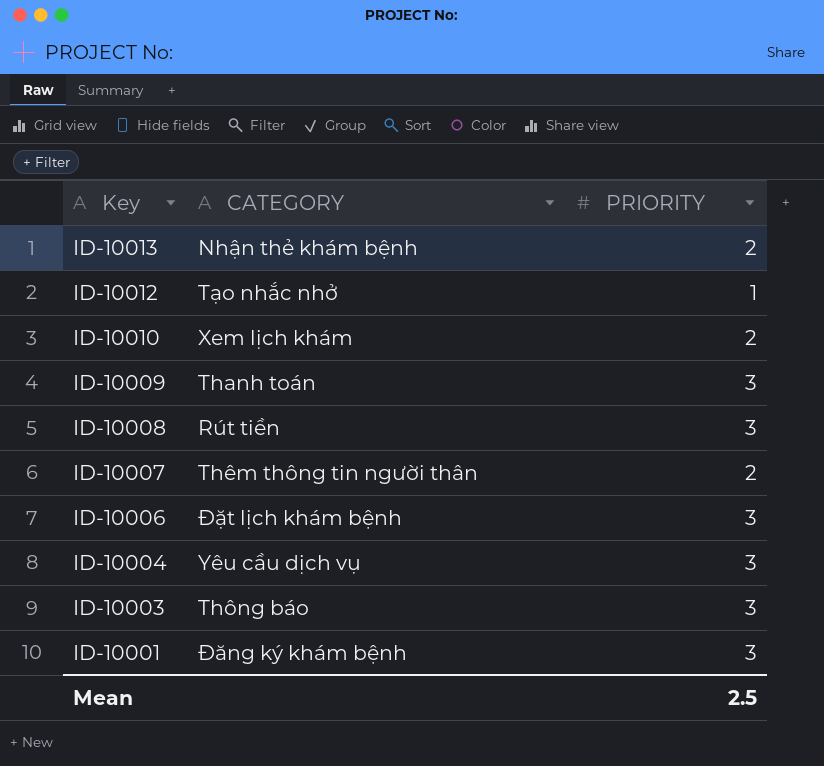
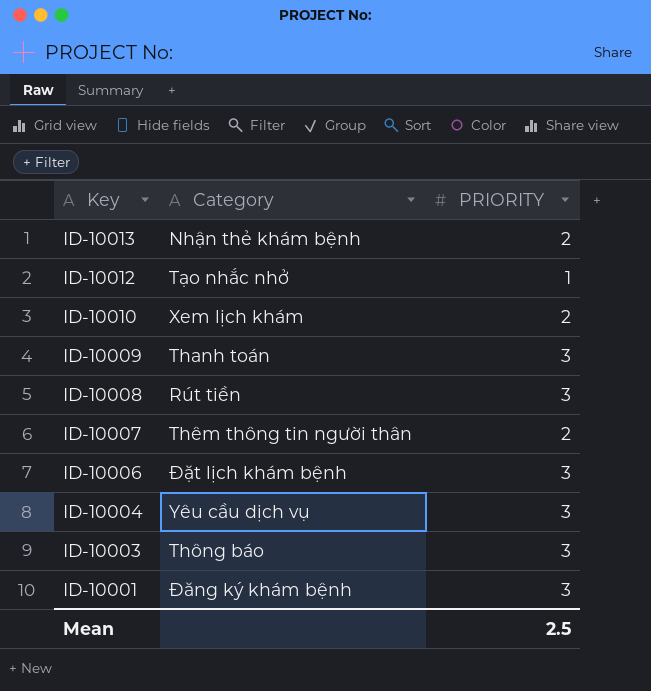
column name: CATEGORY -> Category

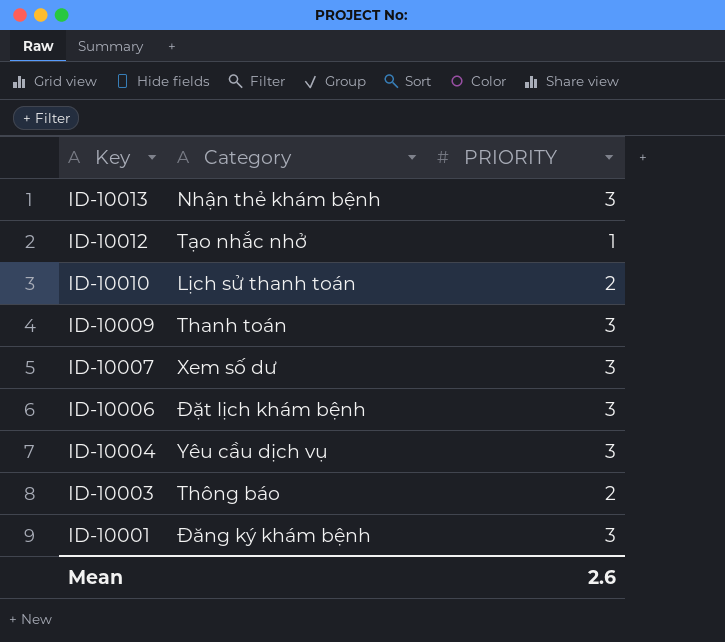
row ID-10008: Rút tiền | 3 -> none
ID-10013 | PRIORITY: 2 -> 3
ID-10010 | Category: Xem lịch khám -> Lịch sử thanh toán
ID-10007 | Category: Thêm thông tin người thân -> Xem số dư
ID-10007 | PRIORITY: 2 -> 3
ID-10003 | PRIORITY: 3 -> 2
Mean | PRIORITY: 2.5 -> 2.6

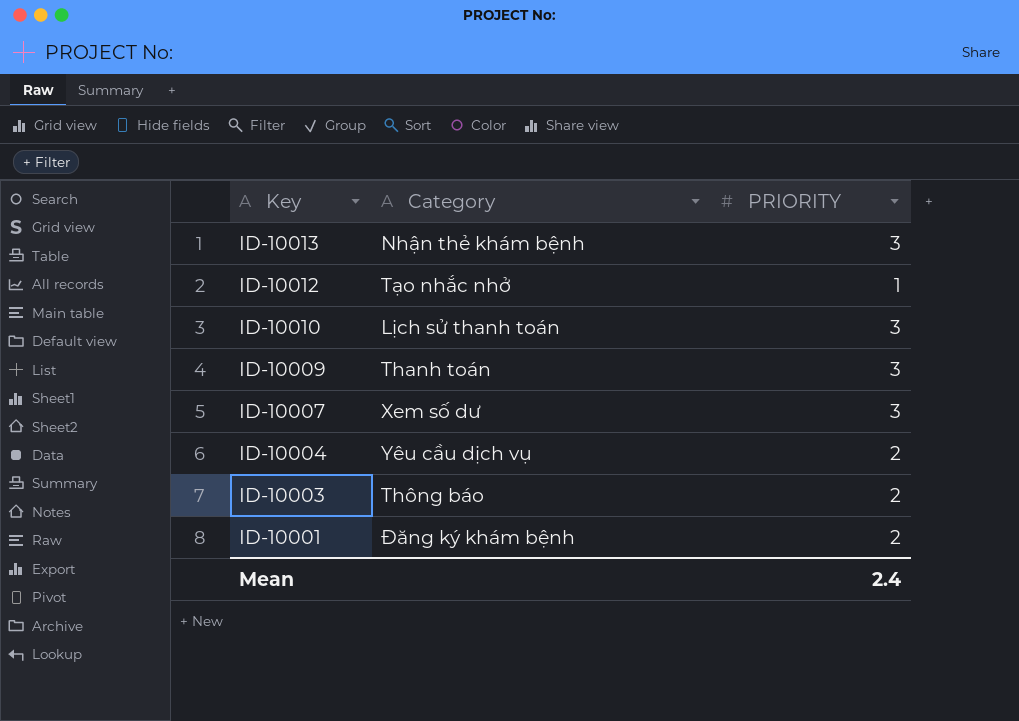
row ID-10006: Đặt lịch khám bệnh | 3 -> none
ID-10010 | PRIORITY: 2 -> 3
ID-10004 | PRIORITY: 3 -> 2
ID-10001 | PRIORITY: 3 -> 2
Mean | PRIORITY: 2.6 -> 2.4

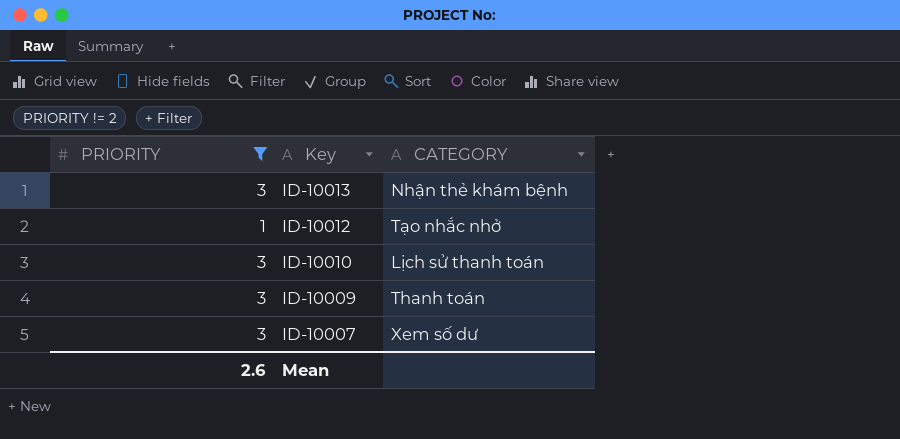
filter: none -> PRIORITY != 2
column PRIORITY | position: 3 -> 1
column name: Category -> CATEGORY
Mean | PRIORITY: 2.4 -> 2.6

